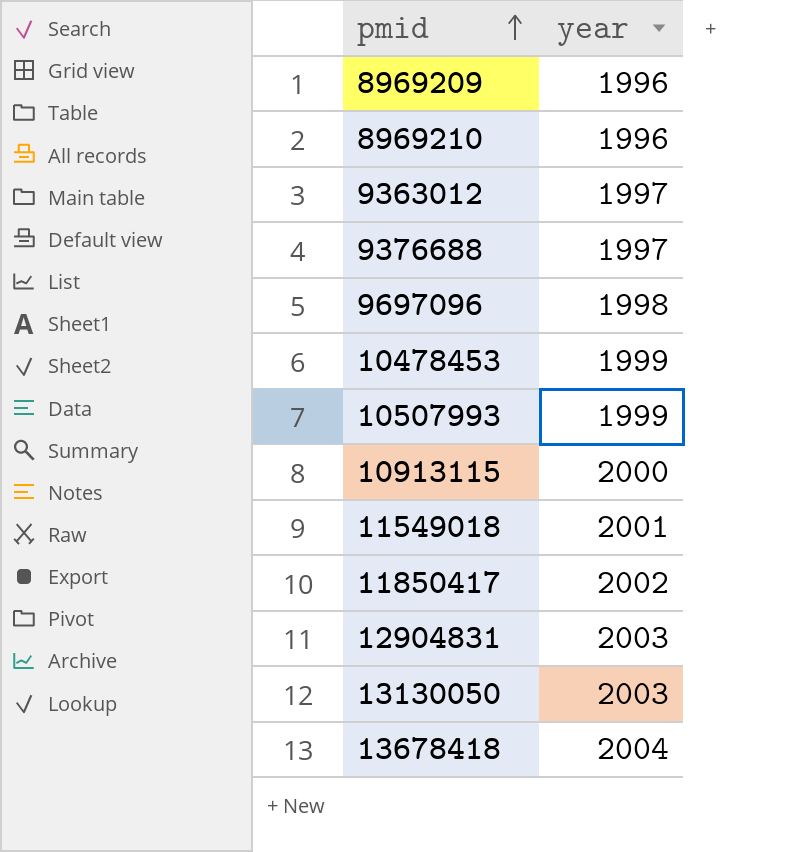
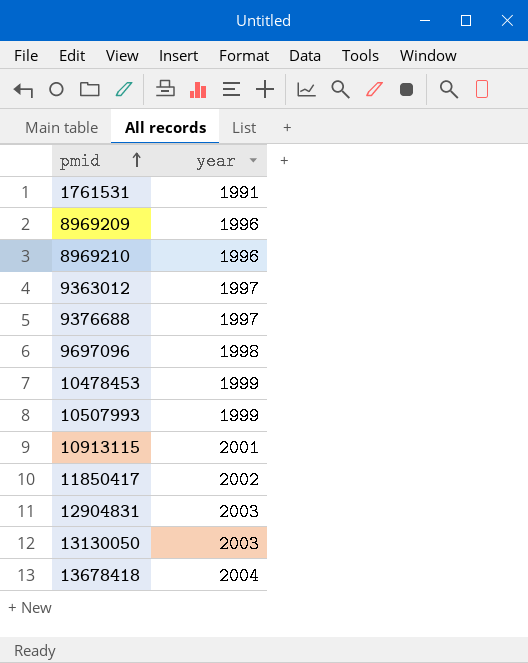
row 11549018: 2001 -> none
row 1761531: none -> 1991
10913115 | year: 2000 -> 2001

